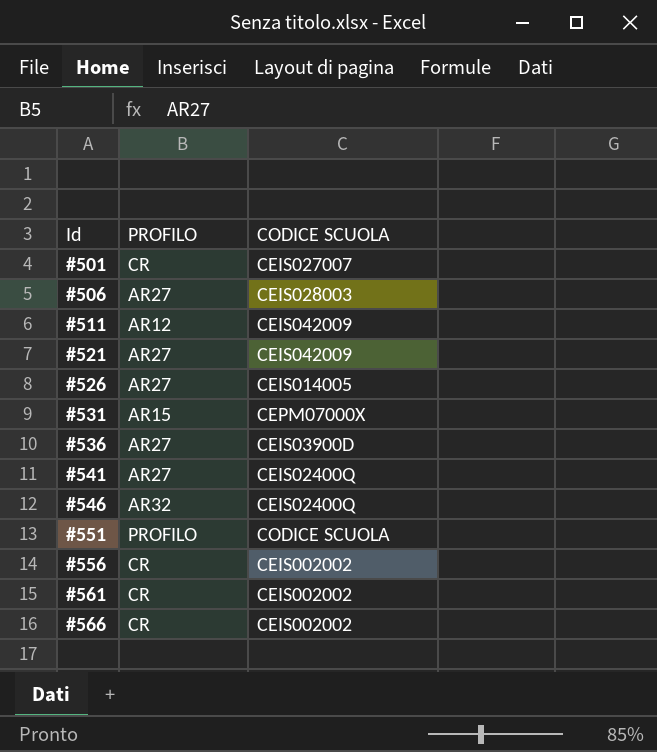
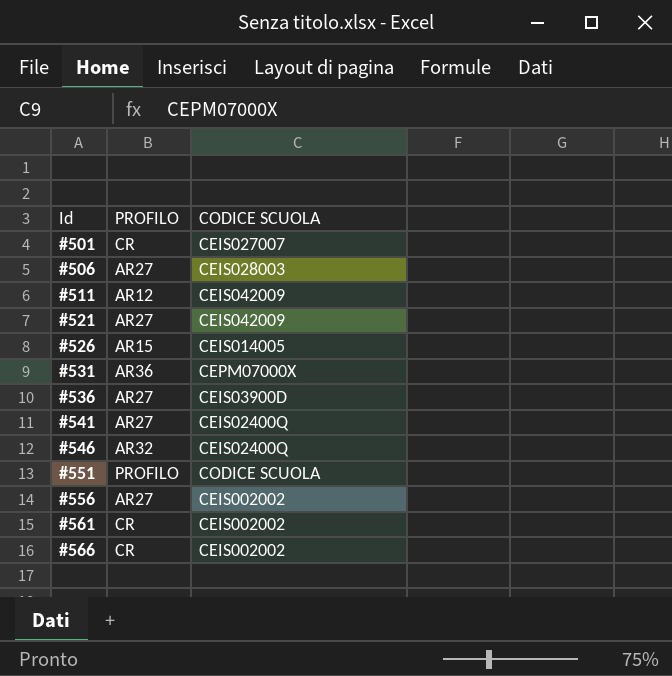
#526 | PROFILO: AR27 -> AR15
#531 | PROFILO: AR15 -> AR36
#556 | PROFILO: CR -> AR27

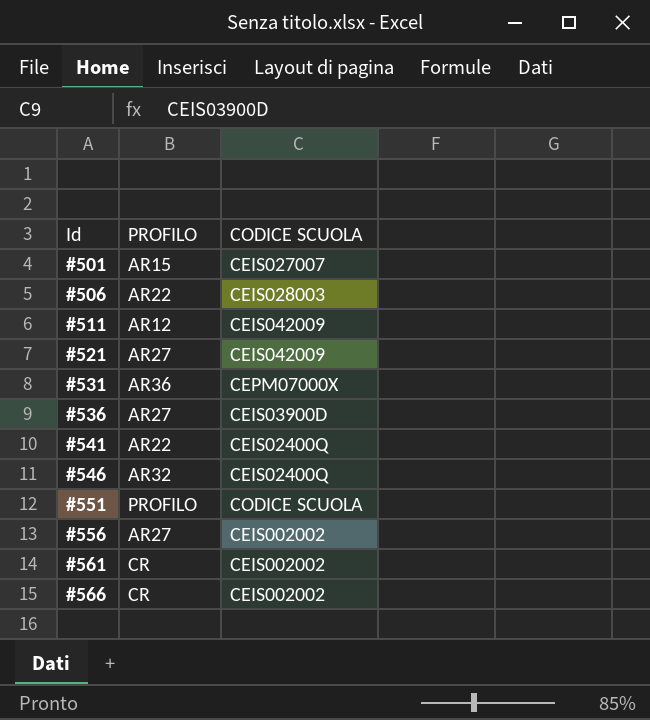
row #526: AR15 | CEIS014005 -> none
#501 | PROFILO: CR -> AR15
#506 | PROFILO: AR27 -> AR22
#541 | PROFILO: AR27 -> AR22

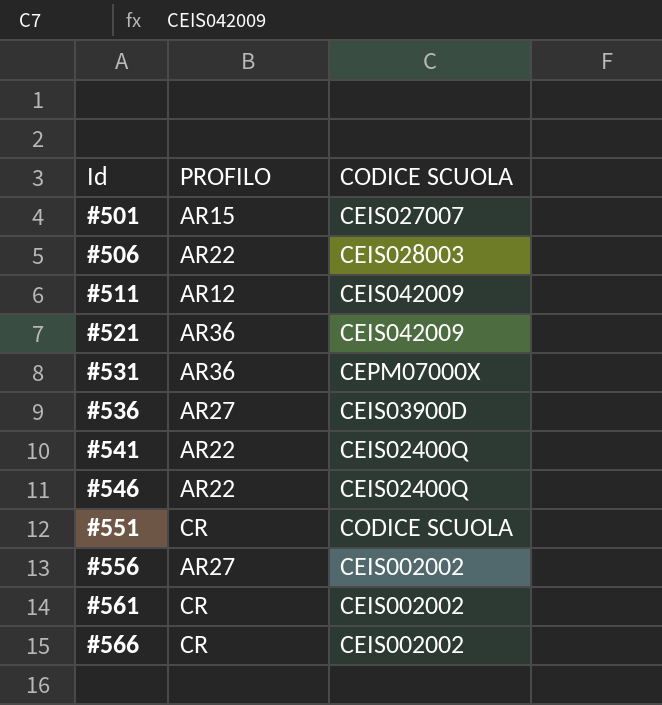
#521 | PROFILO: AR27 -> AR36
#546 | PROFILO: AR32 -> AR22
#551 | PROFILO: PROFILO -> CR

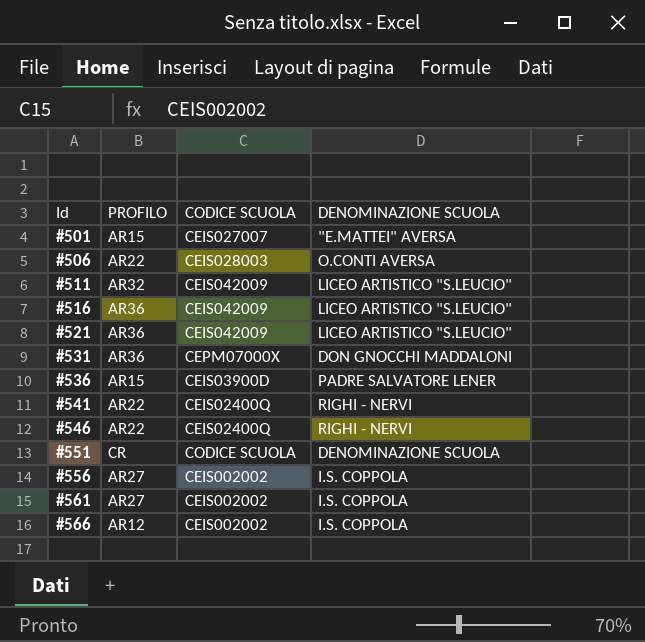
column DENOMINAZIONE SCUOLA | position: none -> 4
#511 | PROFILO: AR12 -> AR32
row #516: none -> AR36 | CEIS042009 | LICEO ARTISTICO "S.LEUCIO"
#536 | PROFILO: AR27 -> AR15
#561 | PROFILO: CR -> AR27
#566 | PROFILO: CR -> AR12

